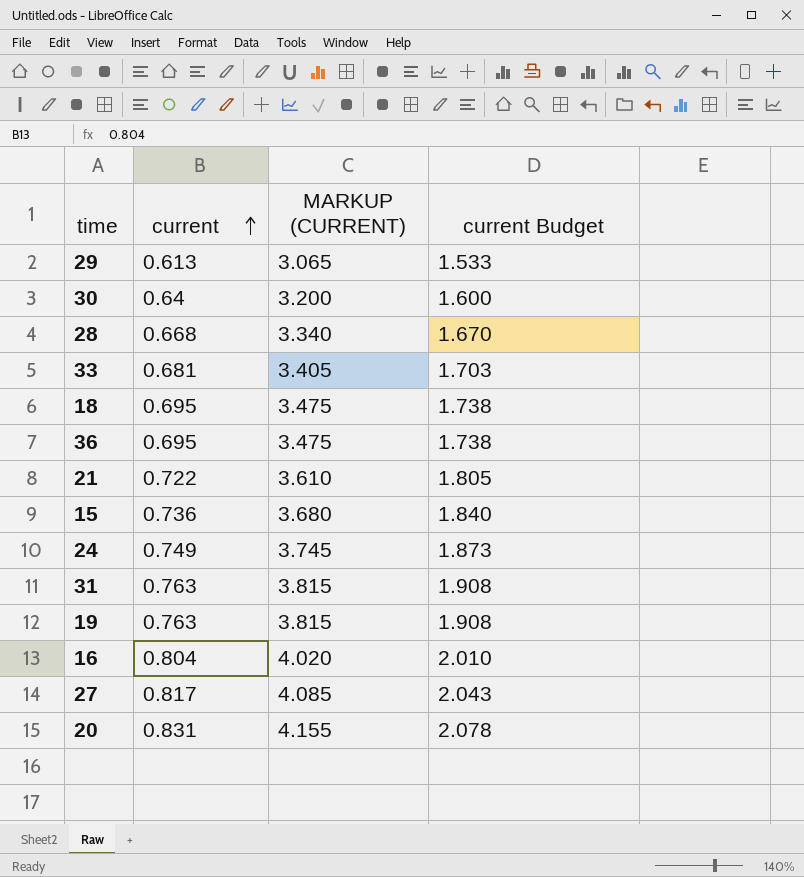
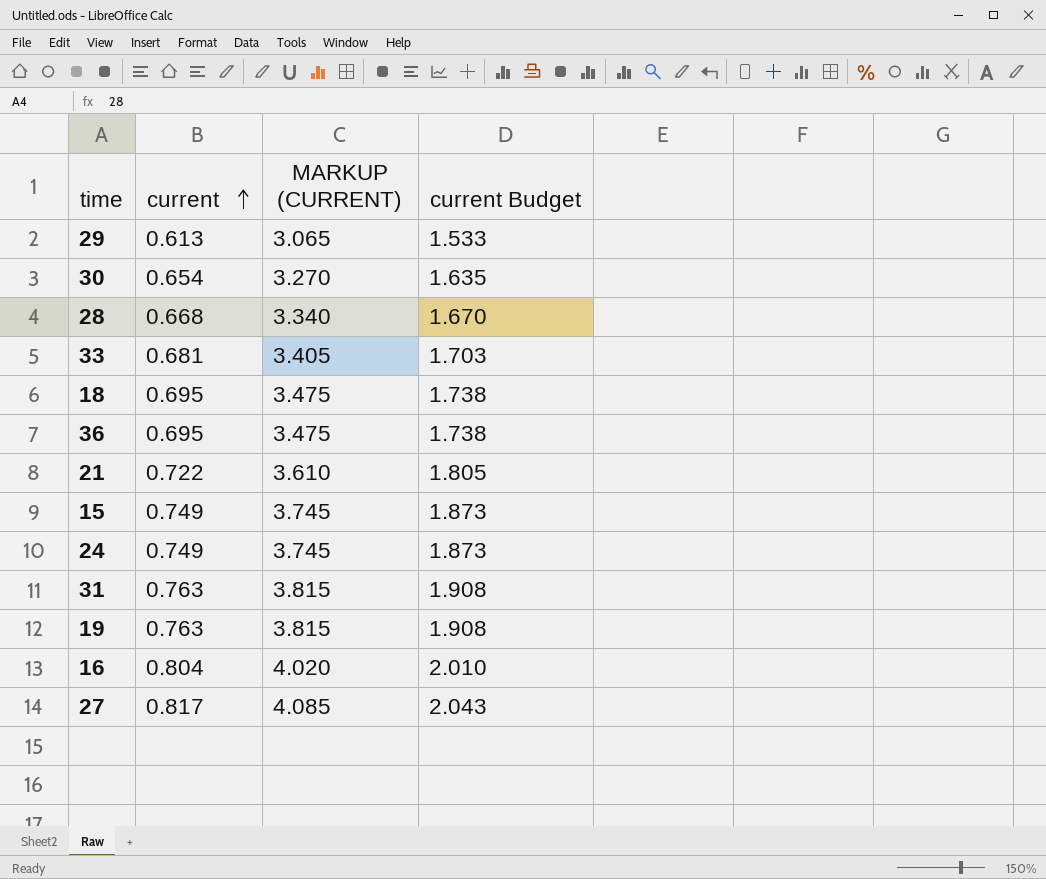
row 20: 0.831 | 4.155 | 2.078 -> none
30 | current: 0.64 -> 0.654
30 | MARKUP (CURRENT): 3.200 -> 3.270
30 | current Budget: 1.600 -> 1.635
15 | current: 0.736 -> 0.749
15 | MARKUP (CURRENT): 3.680 -> 3.745
15 | current Budget: 1.840 -> 1.873

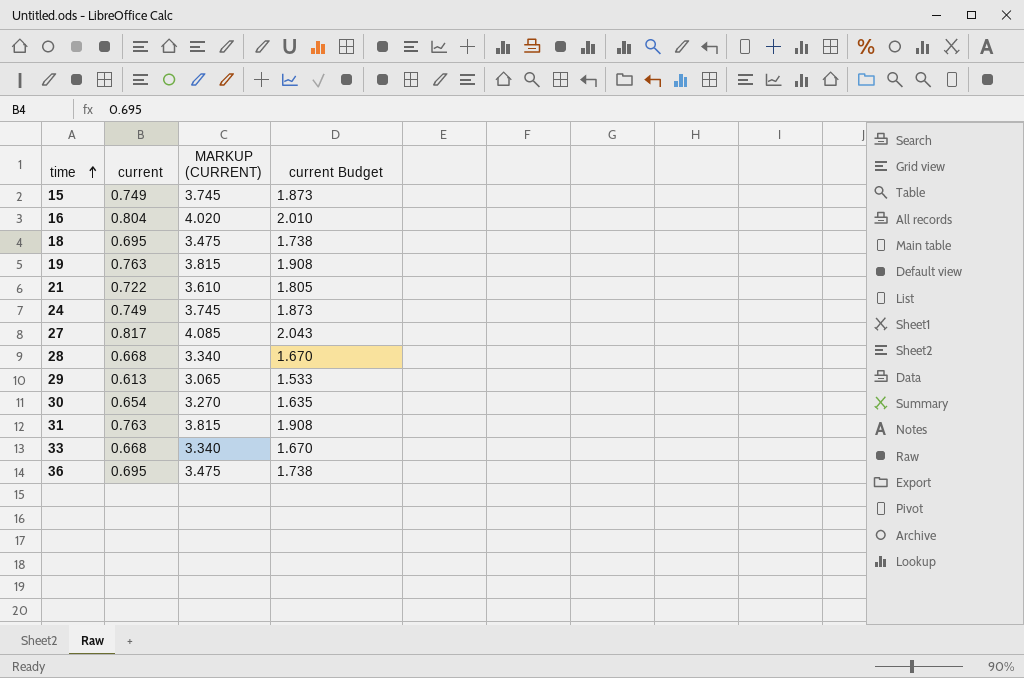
row order: current ascending -> time ascending
33 | current: 0.681 -> 0.668
33 | MARKUP (CURRENT): 3.405 -> 3.340
33 | current Budget: 1.703 -> 1.670

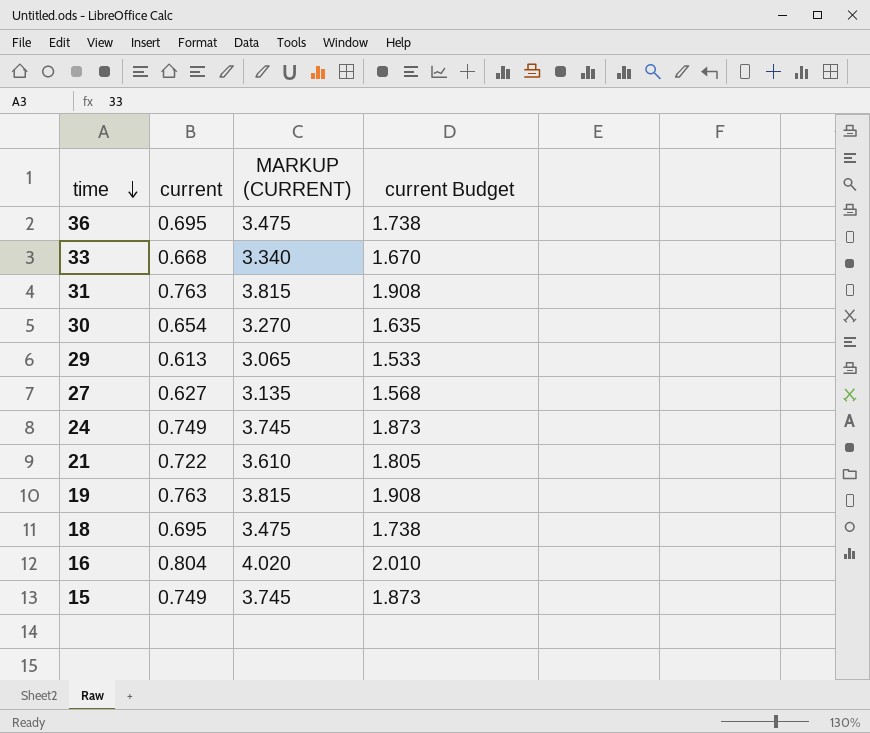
row order: time ascending -> time descending
row 28: 0.668 | 3.340 | 1.670 -> none
27 | current: 0.817 -> 0.627
27 | MARKUP (CURRENT): 4.085 -> 3.135
27 | current Budget: 2.043 -> 1.568

